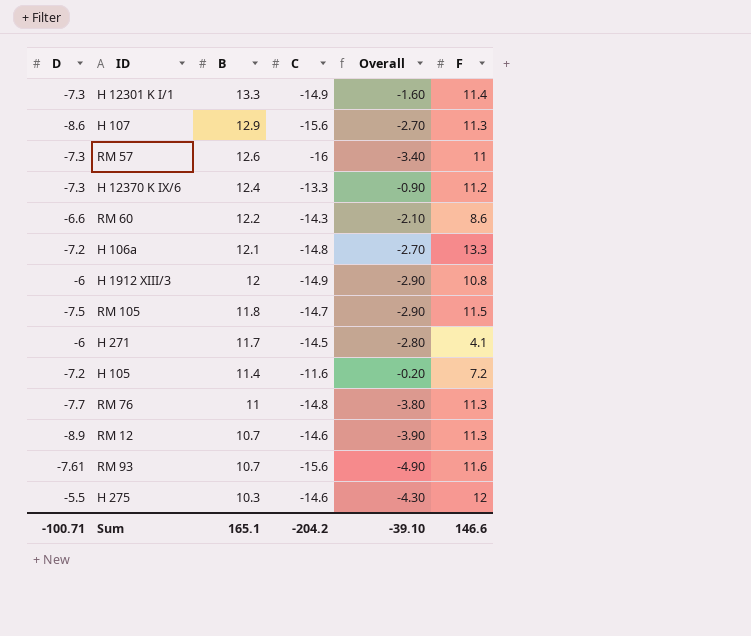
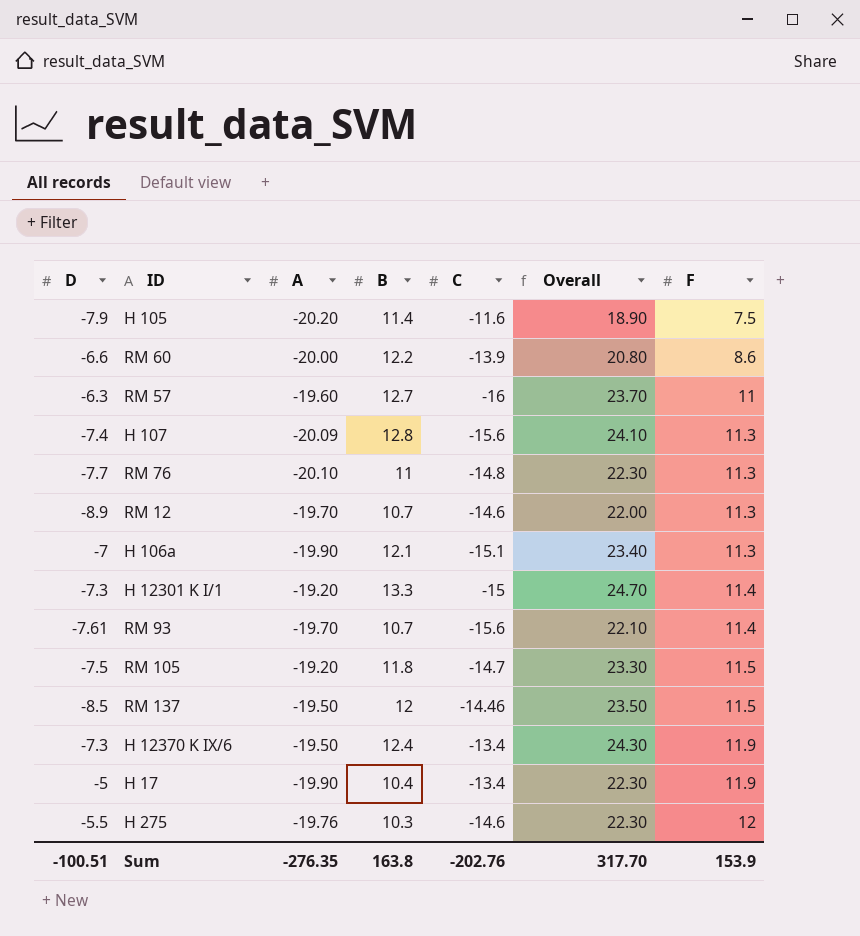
row order: B descending -> F ascending
column A | position: none -> 3
column Overall | formula: [B] + [C] -> [B] + [F]
row H 1912 XIII/3: -6 | 12 | -14.9 | -2.90 | 10.8 -> none
row H 271: -6 | 11.7 | -14.5 | -2.80 | 4.1 -> none
H 105 | D: -7.2 -> -7.9
H 105 | F: 7.2 -> 7.5
RM 60 | C: -14.3 -> -13.9
RM 57 | D: -7.3 -> -6.3
RM 57 | B: 12.6 -> 12.7
H 107 | D: -8.6 -> -7.4
H 107 | B: 12.9 -> 12.8
H 106a | D: -7.2 -> -7
H 106a | C: -14.8 -> -15.1
H 106a | F: 13.3 -> 11.3
H 12301 K I/1 | C: -14.9 -> -15
RM 93 | F: 11.6 -> 11.4
row RM 137: none -> -8.5 | -19.50 | 12 | -14.46 | 23.50 | 11.5
H 12370 K IX/6 | C: -13.3 -> -13.4
H 12370 K IX/6 | F: 11.2 -> 11.9
row H 17: none -> -5 | -19.90 | 10.4 | -13.4 | 22.30 | 11.9
Sum | D: -100.71 -> -100.51
Sum | B: 165.1 -> 163.8
Sum | C: -204.2 -> -202.76
Sum | Overall: -39.10 -> 317.70
Sum | F: 146.6 -> 153.9

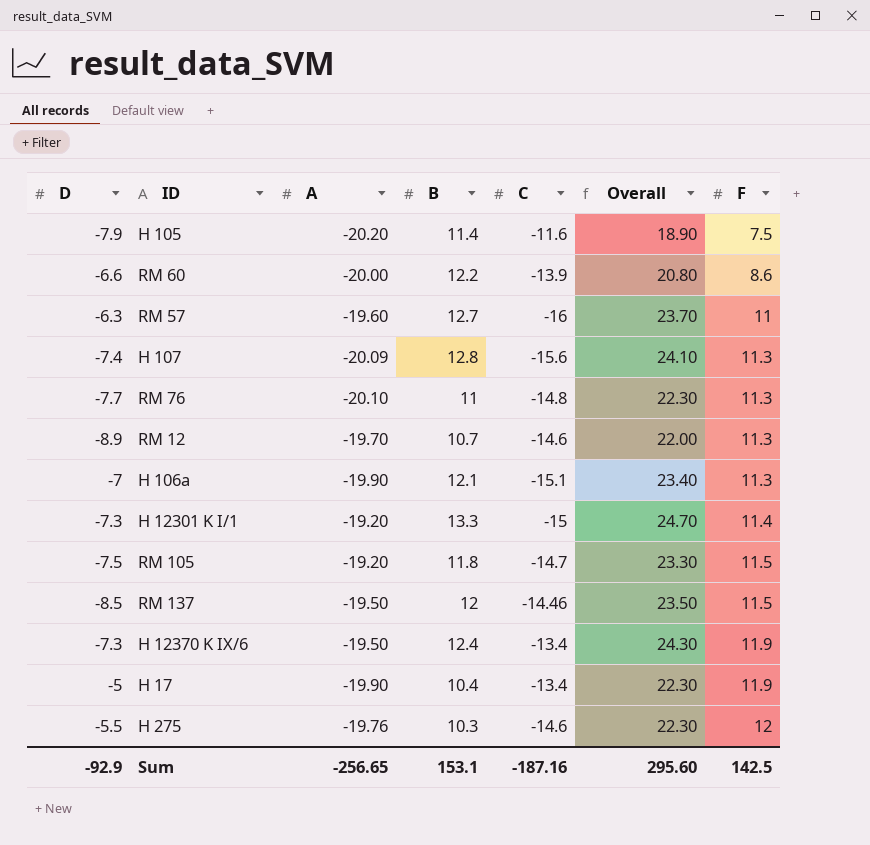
row RM 93: -7.61 | -19.70 | 10.7 | -15.6 | 22.10 | 11.4 -> none
Sum | D: -100.51 -> -92.9
Sum | A: -276.35 -> -256.65
Sum | B: 163.8 -> 153.1
Sum | C: -202.76 -> -187.16
Sum | Overall: 317.70 -> 295.60
Sum | F: 153.9 -> 142.5

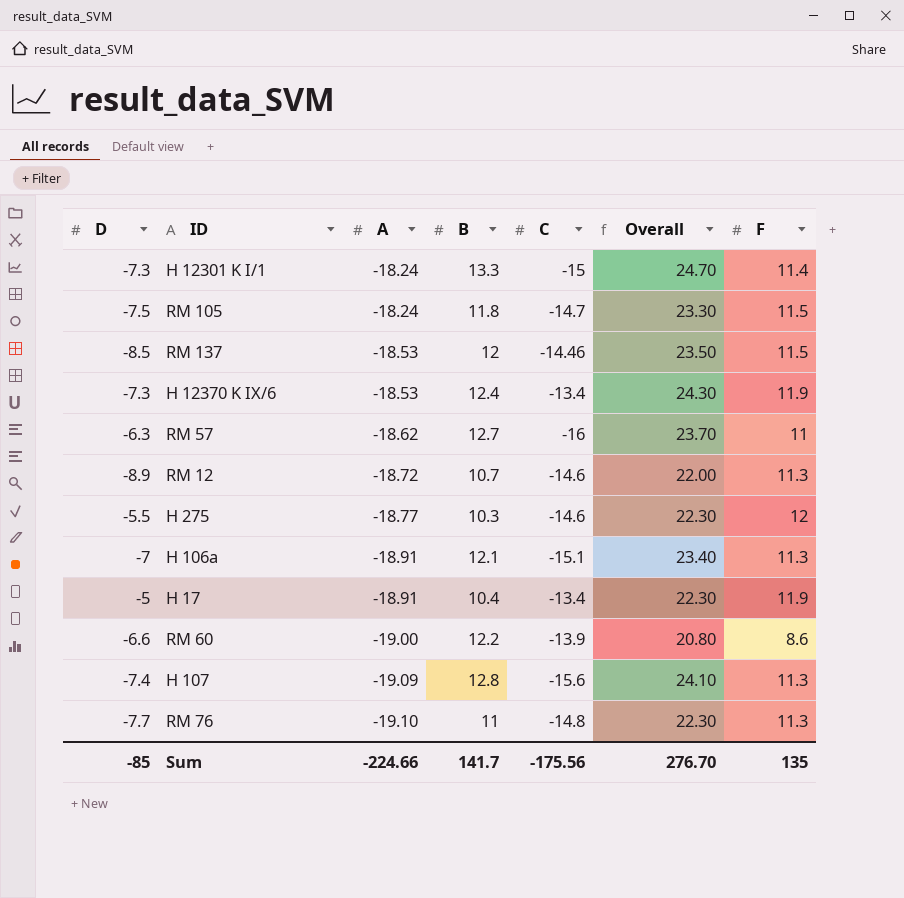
row order: F ascending -> A descending
row H 105: -7.9 | -20.20 | 11.4 | -11.6 | 18.90 | 7.5 -> none
H 12301 K I/1 | A: -19.20 -> -18.24
RM 105 | A: -19.20 -> -18.24
RM 137 | A: -19.50 -> -18.53
H 12370 K IX/6 | A: -19.50 -> -18.53
RM 57 | A: -19.60 -> -18.62
RM 12 | A: -19.70 -> -18.72
H 275 | A: -19.76 -> -18.77
H 106a | A: -19.90 -> -18.91
H 17 | A: -19.90 -> -18.91
RM 60 | A: -20.00 -> -19.00
H 107 | A: -20.09 -> -19.09
RM 76 | A: -20.10 -> -19.10
Sum | D: -92.9 -> -85
Sum | A: -256.65 -> -224.66
Sum | B: 153.1 -> 141.7
Sum | C: -187.16 -> -175.56
Sum | Overall: 295.60 -> 276.70
Sum | F: 142.5 -> 135

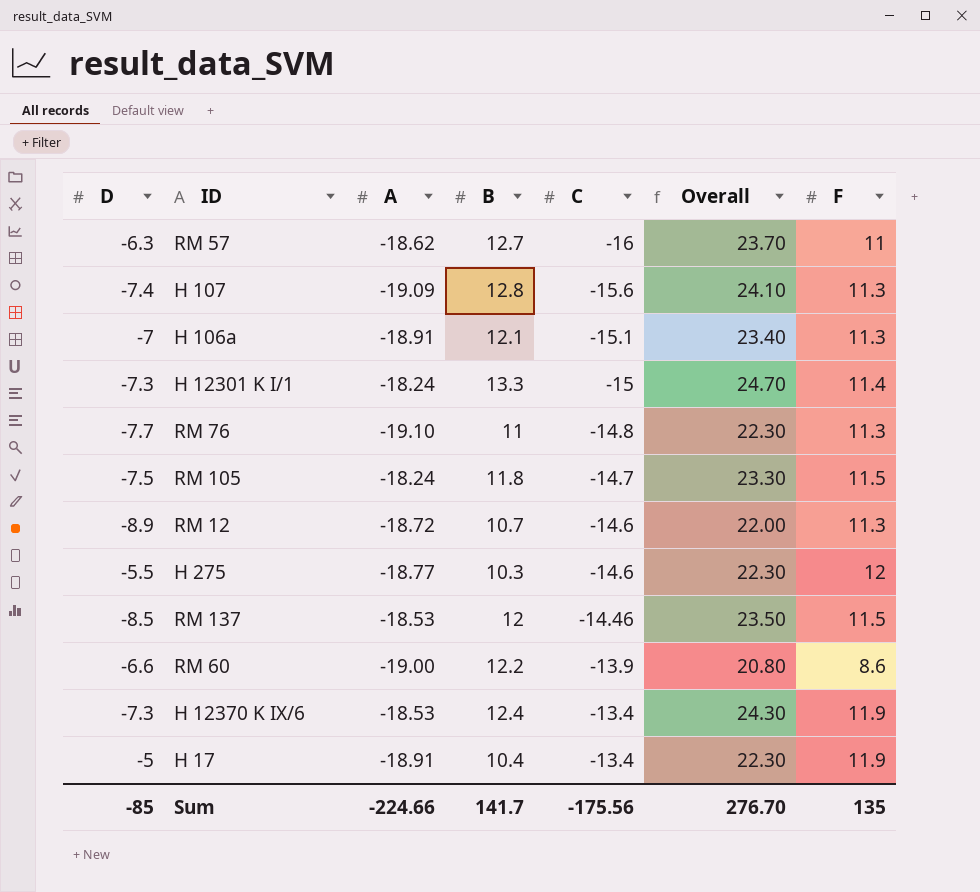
row order: A descending -> C ascending

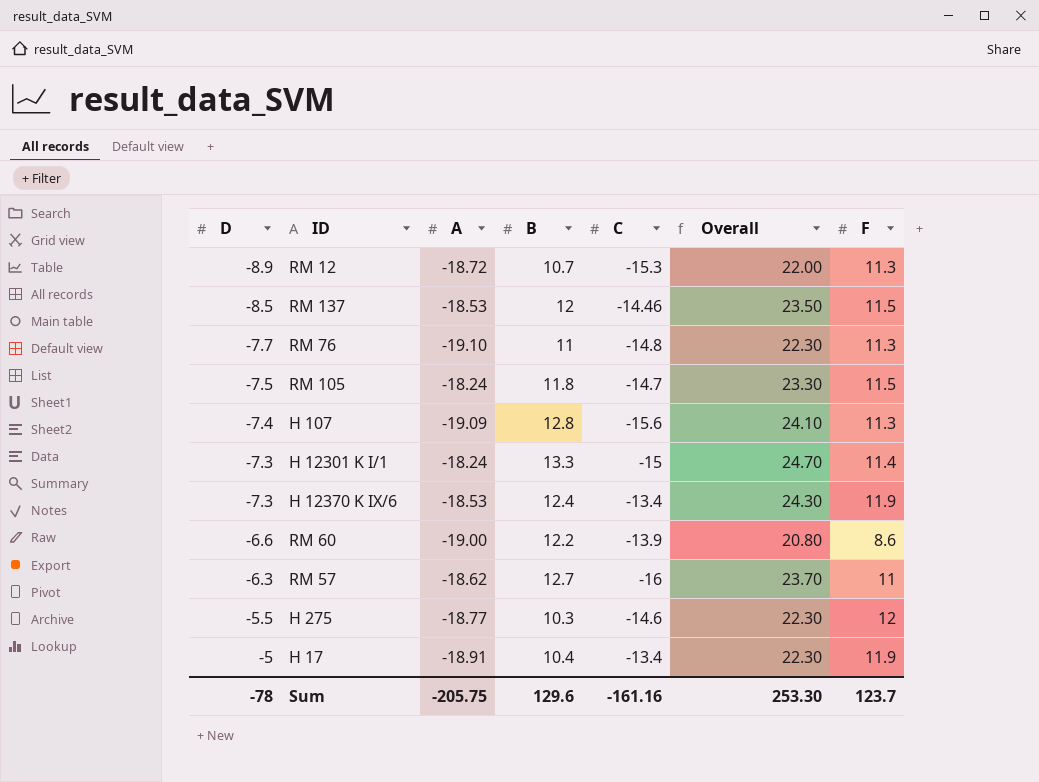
row order: C ascending -> D ascending
row H 106a: -7 | -18.91 | 12.1 | -15.1 | 23.40 | 11.3 -> none
RM 12 | C: -14.6 -> -15.3
Sum | D: -85 -> -78
Sum | A: -224.66 -> -205.75
Sum | B: 141.7 -> 129.6
Sum | C: -175.56 -> -161.16
Sum | Overall: 276.70 -> 253.30
Sum | F: 135 -> 123.7

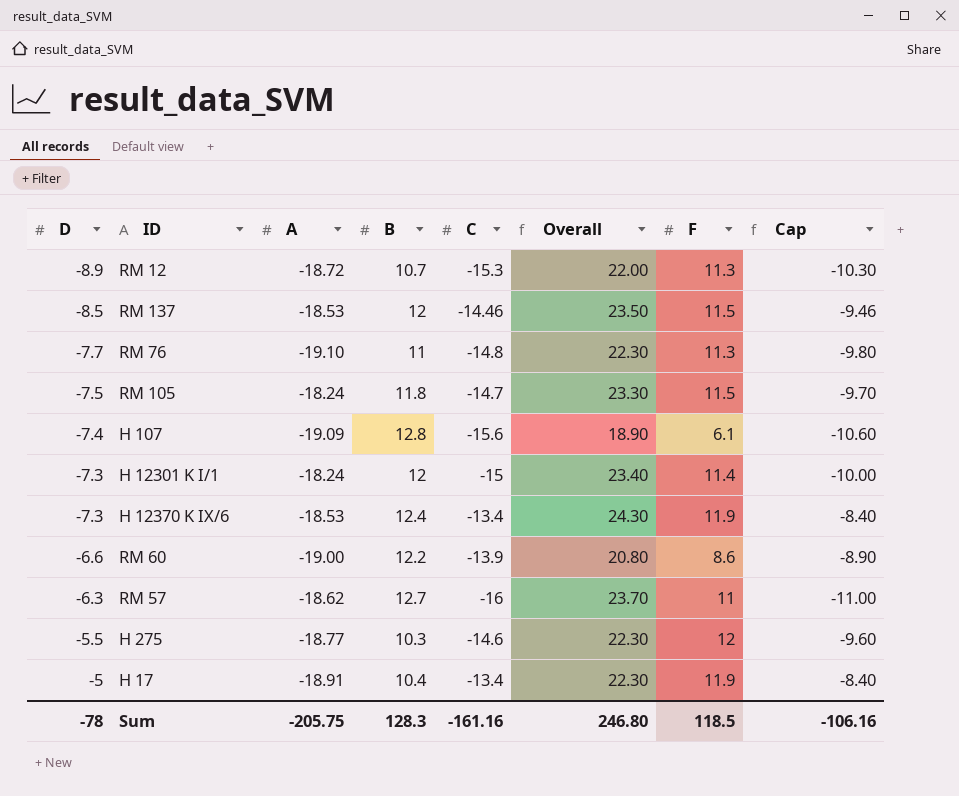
column Cap | formula: none -> [C] + 5
H 107 | Overall: 24.10 -> 18.90
H 107 | F: 11.3 -> 6.1
H 12301 K I/1 | B: 13.3 -> 12
H 12301 K I/1 | Overall: 24.70 -> 23.40
Sum | B: 129.6 -> 128.3
Sum | Overall: 253.30 -> 246.80
Sum | F: 123.7 -> 118.5

